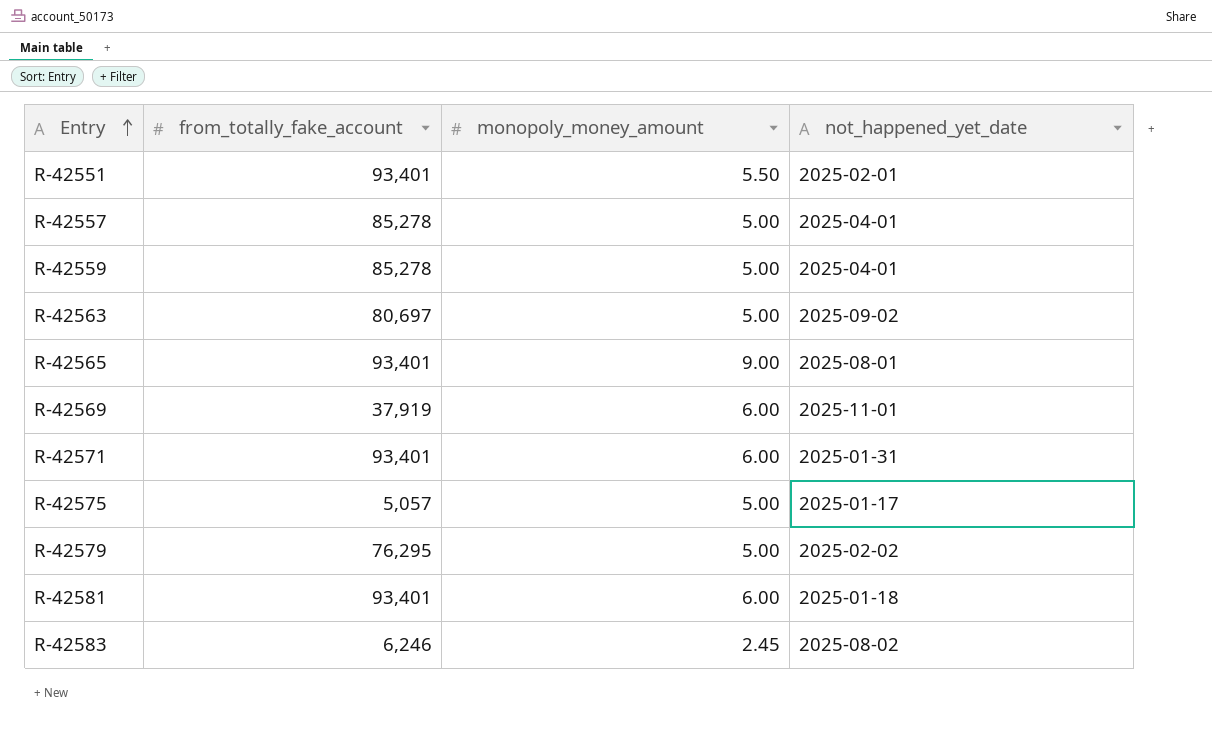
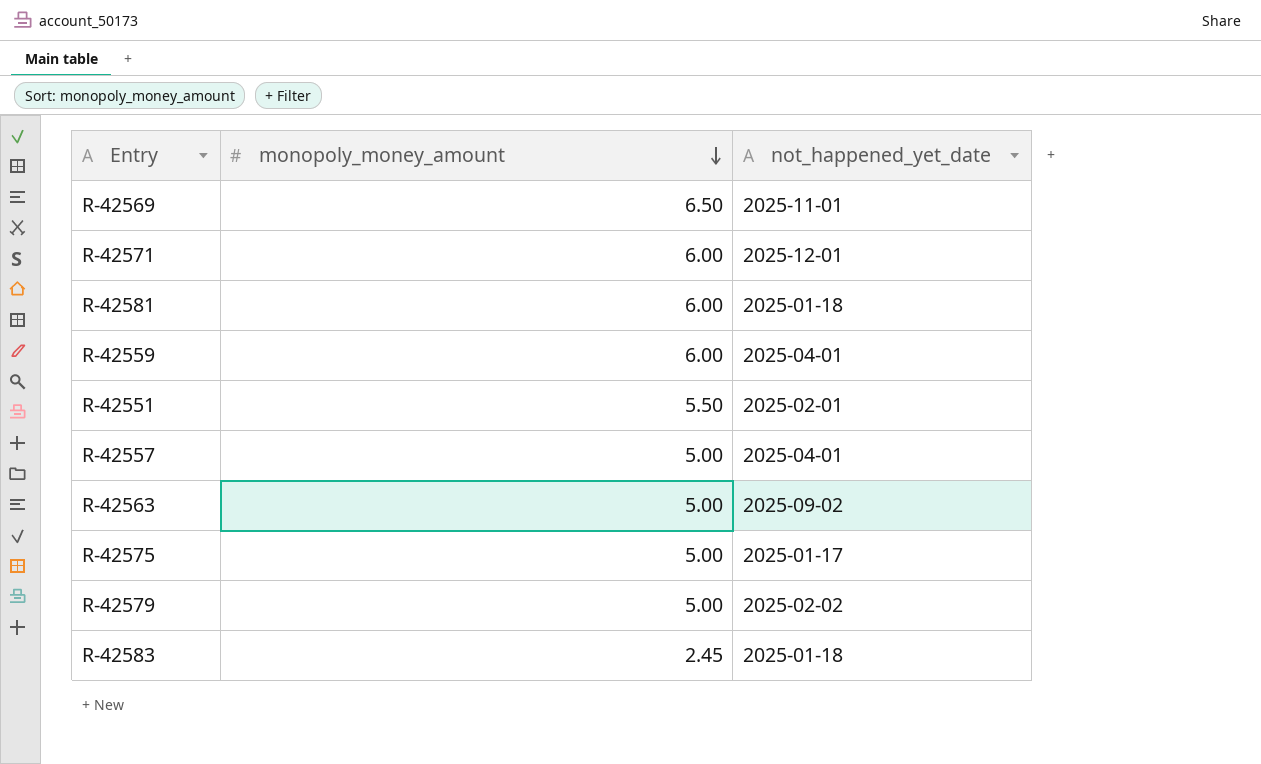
row order: Entry ascending -> monopoly_money_amount descending
column from_totally_fake_account | position: 2 -> none
row R-42565: 93,401 | 9.00 | 2025-08-01 -> none
R-42569 | monopoly_money_amount: 6.00 -> 6.50
R-42571 | not_happened_yet_date: 2025-01-31 -> 2025-12-01
R-42559 | monopoly_money_amount: 5.00 -> 6.00
R-42583 | not_happened_yet_date: 2025-08-02 -> 2025-01-18

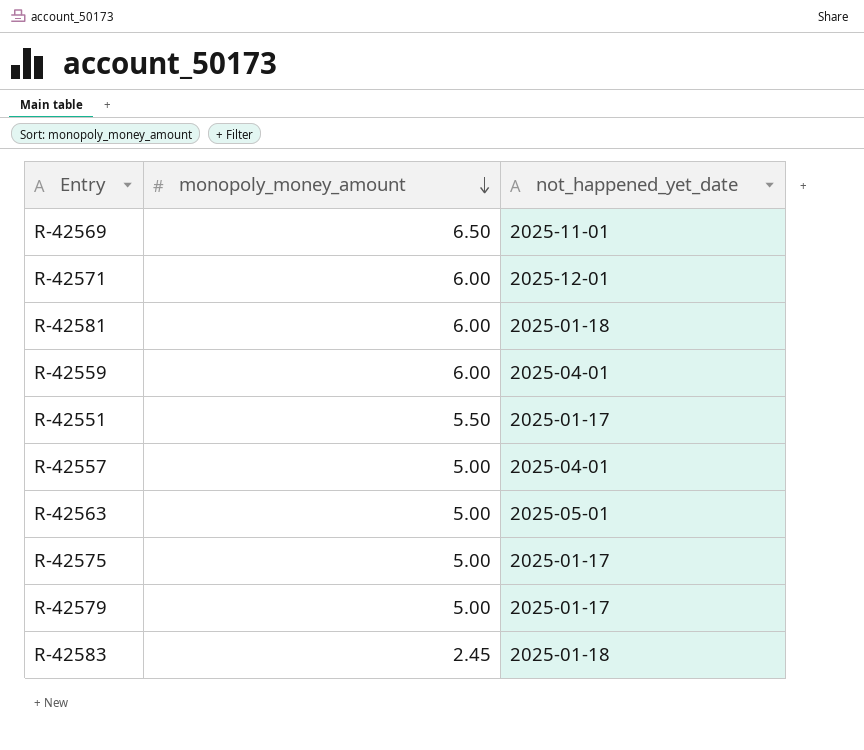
R-42551 | not_happened_yet_date: 2025-02-01 -> 2025-01-17
R-42563 | not_happened_yet_date: 2025-09-02 -> 2025-05-01
R-42579 | not_happened_yet_date: 2025-02-02 -> 2025-01-17

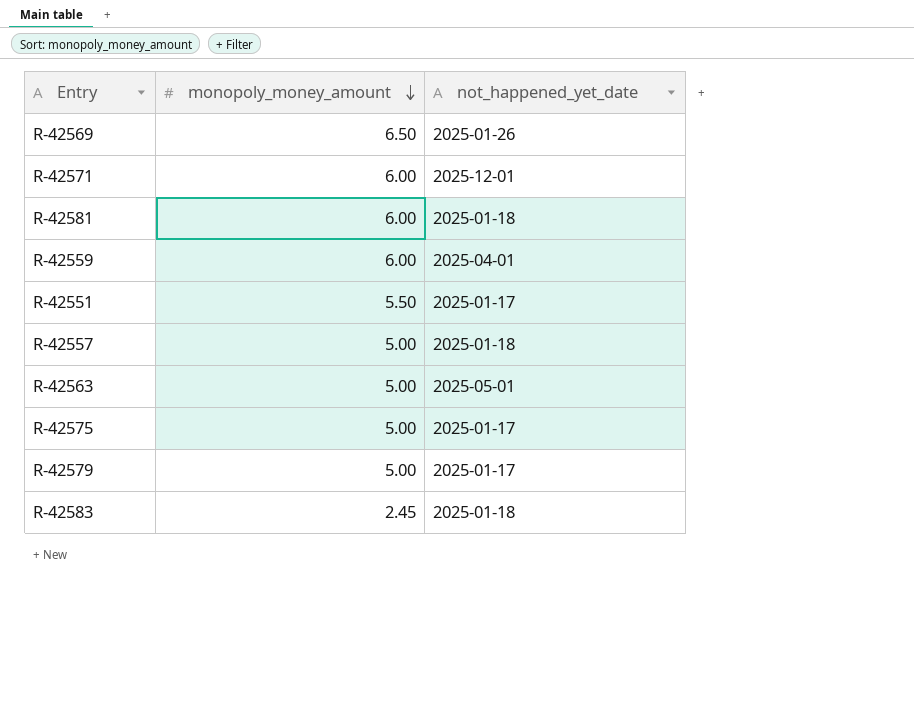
R-42569 | not_happened_yet_date: 2025-11-01 -> 2025-01-26
R-42557 | not_happened_yet_date: 2025-04-01 -> 2025-01-18

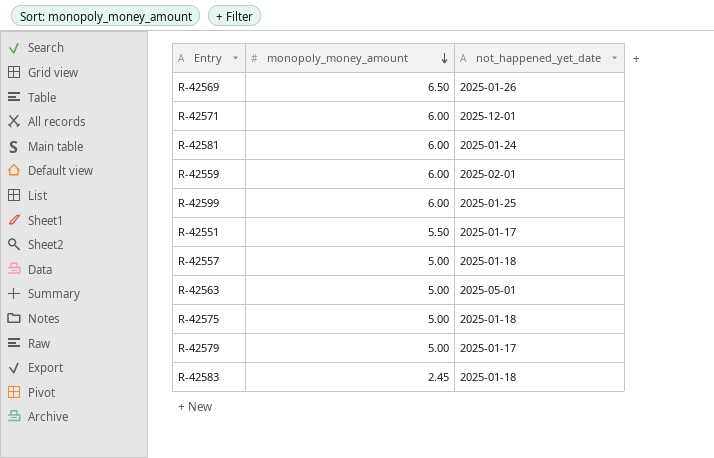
R-42581 | not_happened_yet_date: 2025-01-18 -> 2025-01-24
R-42559 | not_happened_yet_date: 2025-04-01 -> 2025-02-01
row R-42599: none -> 6.00 | 2025-01-25
R-42575 | not_happened_yet_date: 2025-01-17 -> 2025-01-18

